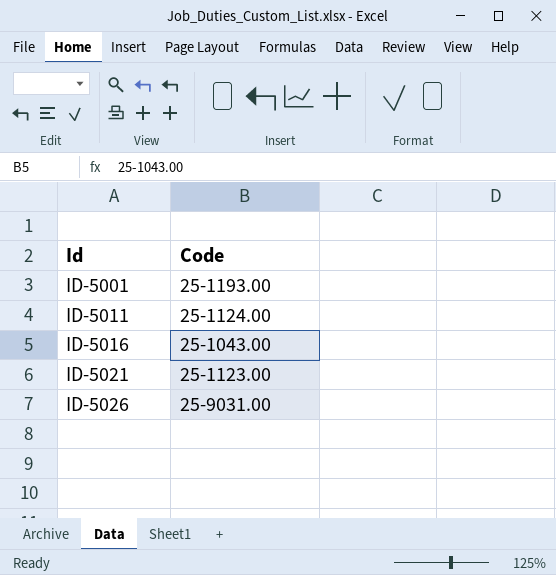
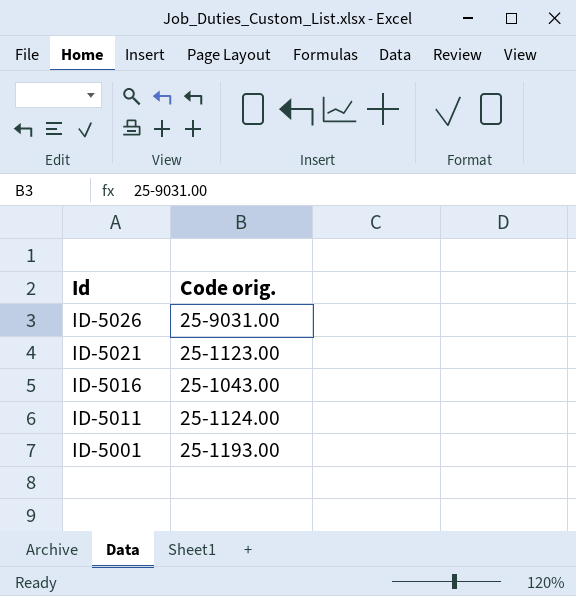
row order: Id ascending -> Id descending
column name: Code -> Code orig.

